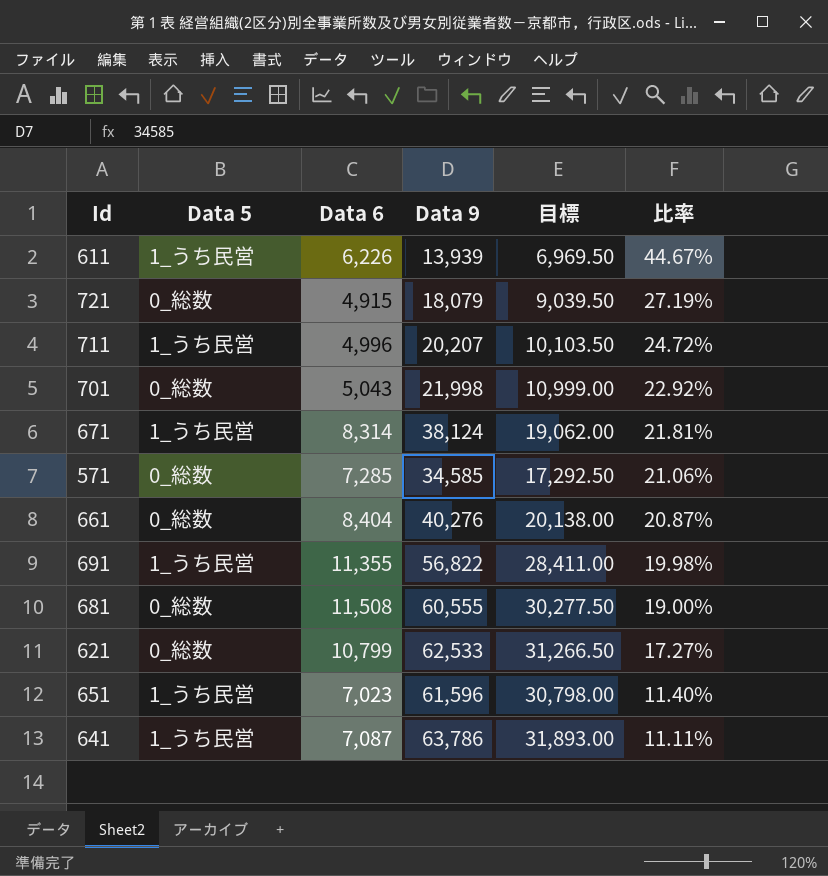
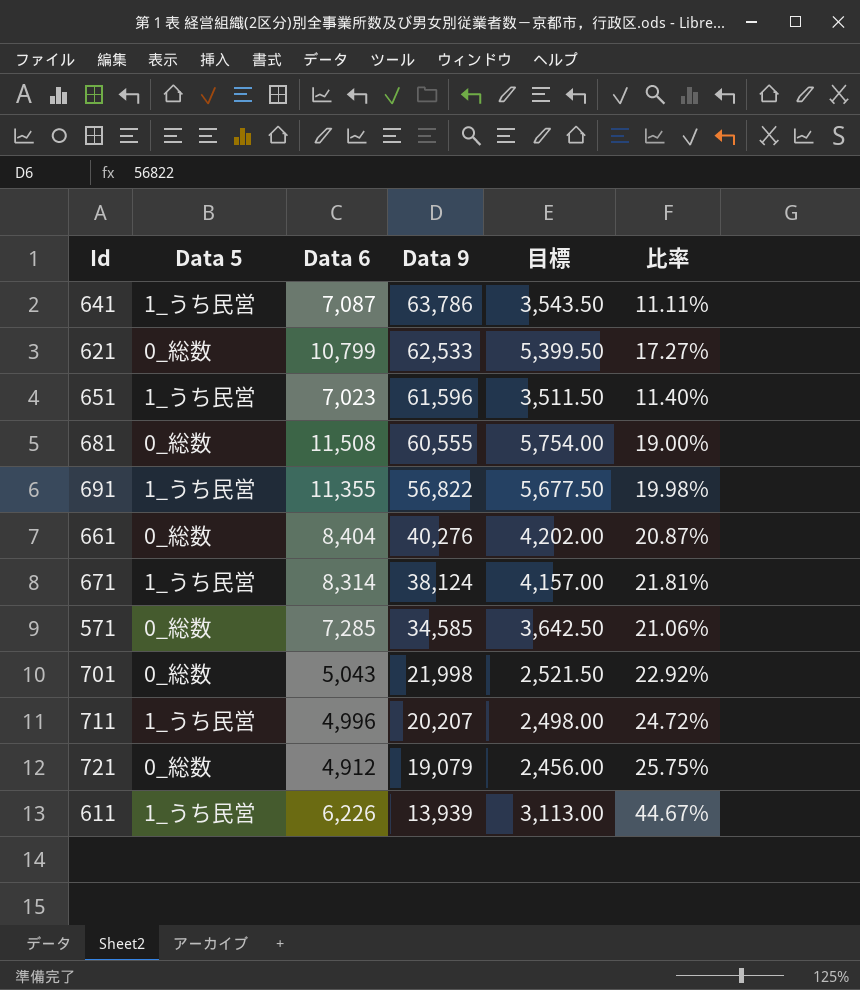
row order: 比率 descending -> Data 9 descending
column 目標 | formula: [Data 9] * 0.5 -> [Data 6] * 0.5
721 | Data 6: 4,915 -> 4,912
721 | Data 9: 18,079 -> 19,079
721 | 比率: 27.19% -> 25.75%

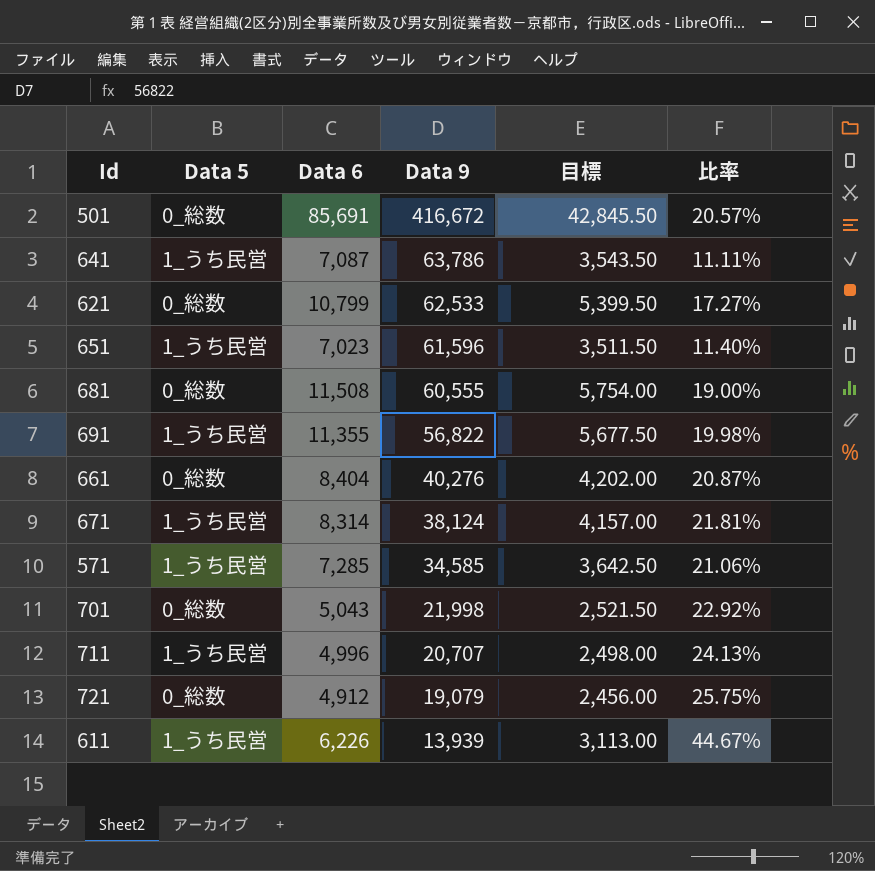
row 501: none -> 0_総数 | 85,691 | 416,672 | 42,845.50 | 20.57%
571 | Data 5: 0_総数 -> 1_うち民営
711 | Data 9: 20,207 -> 20,707
711 | 比率: 24.72% -> 24.13%

